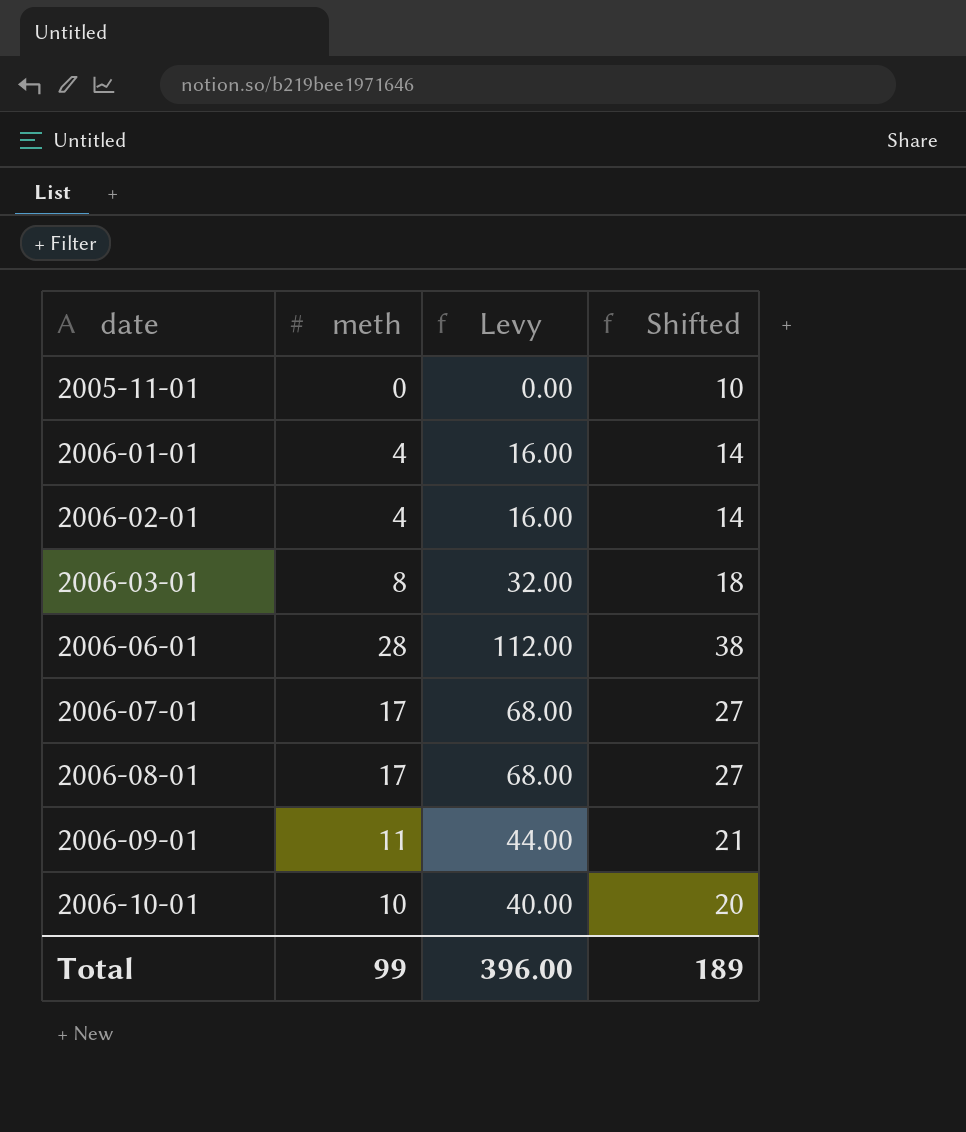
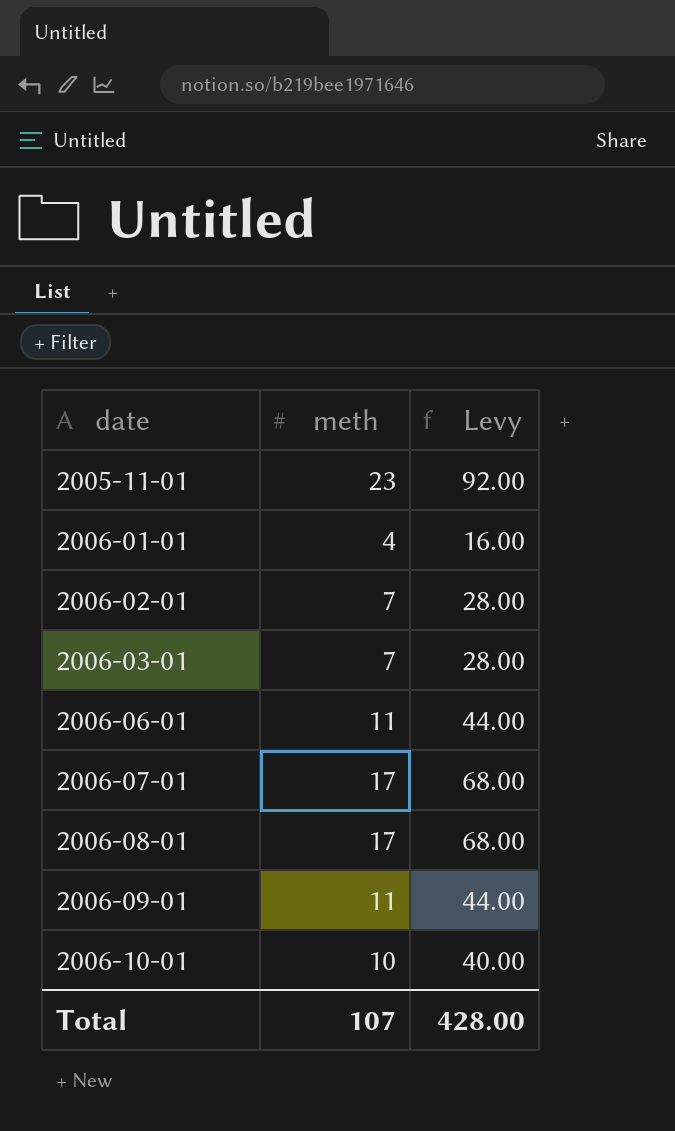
column Shifted | formula: [meth] + 10 -> none
2005-11-01 | meth: 0 -> 23
2005-11-01 | Levy: 0.00 -> 92.00
2006-02-01 | meth: 4 -> 7
2006-02-01 | Levy: 16.00 -> 28.00
2006-03-01 | meth: 8 -> 7
2006-03-01 | Levy: 32.00 -> 28.00
2006-06-01 | meth: 28 -> 11
2006-06-01 | Levy: 112.00 -> 44.00
Total | meth: 99 -> 107
Total | Levy: 396.00 -> 428.00

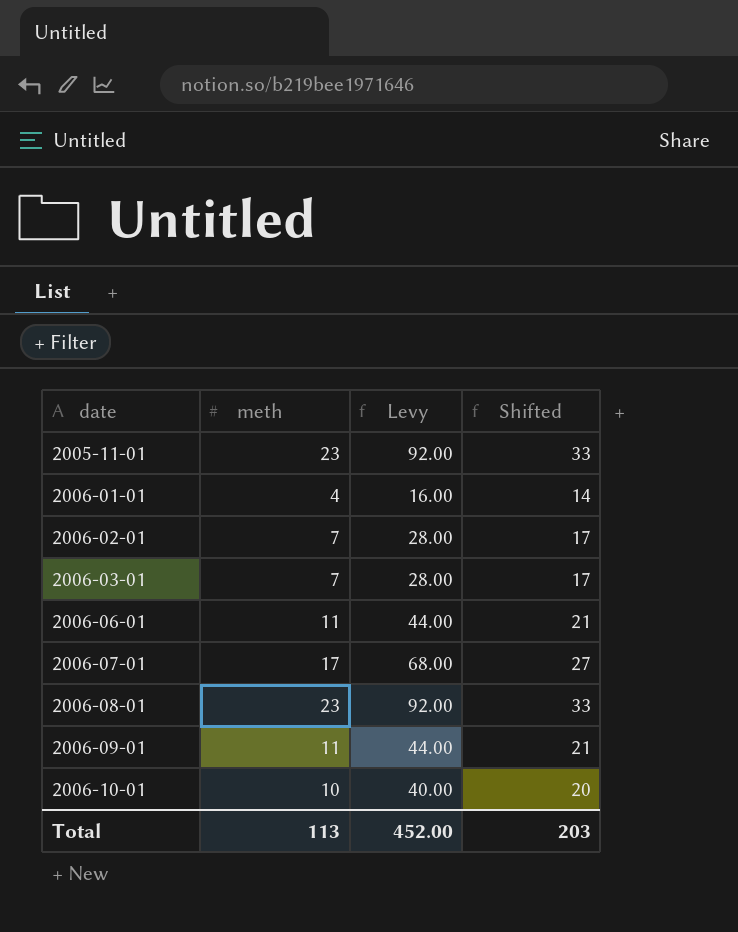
column Shifted | formula: none -> [meth] + 10
2006-08-01 | meth: 17 -> 23
2006-08-01 | Levy: 68.00 -> 92.00
Total | meth: 107 -> 113
Total | Levy: 428.00 -> 452.00

